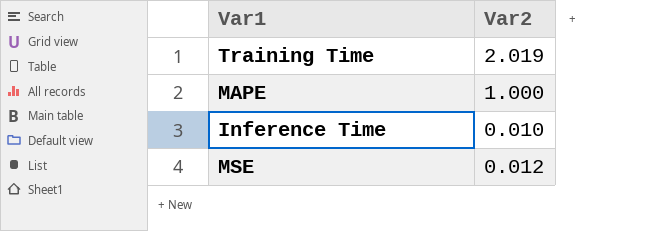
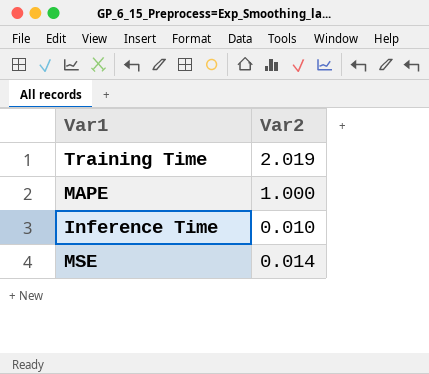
MSE | Var2: 0.012 -> 0.014

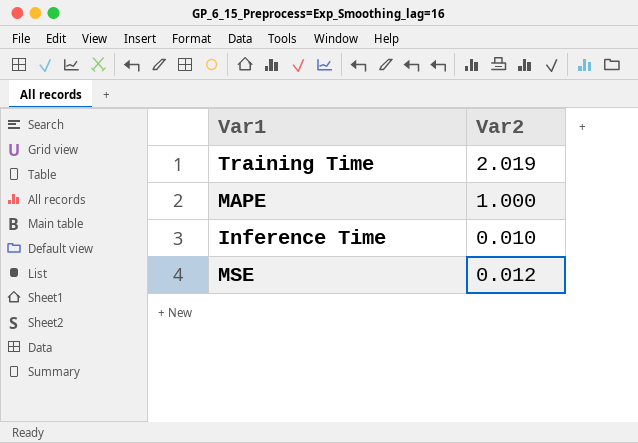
MSE | Var2: 0.014 -> 0.012

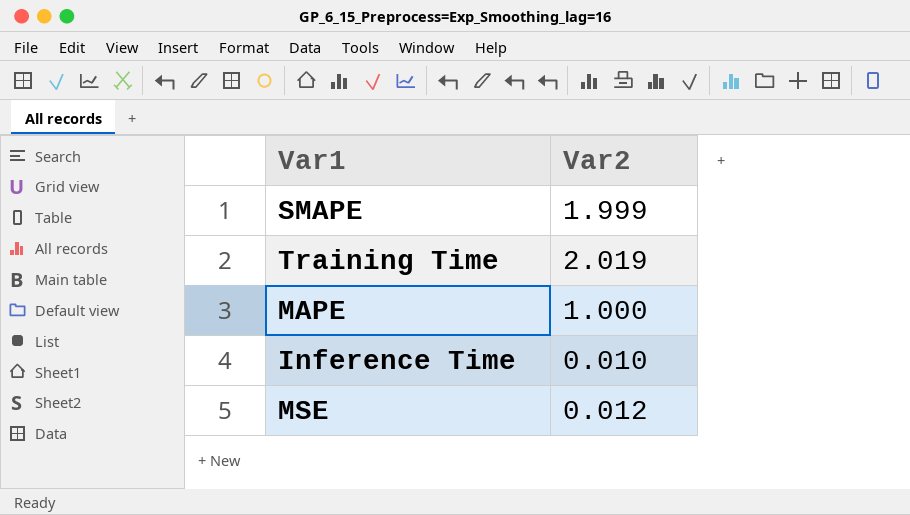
row SMAPE: none -> 1.999

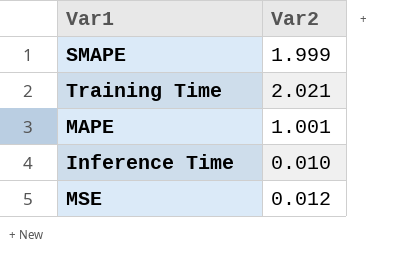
Training Time | Var2: 2.019 -> 2.021
MAPE | Var2: 1.000 -> 1.001

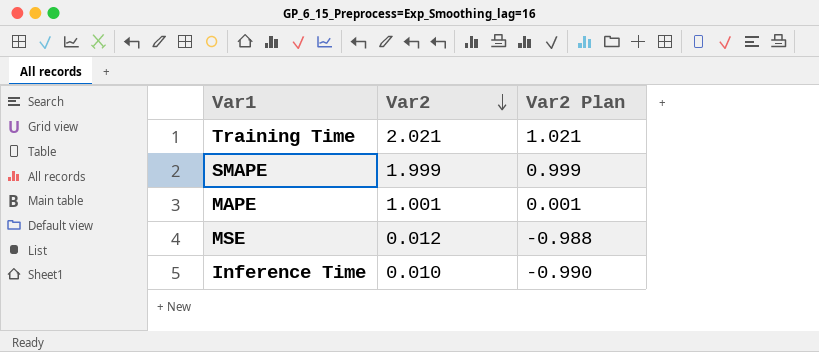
row order: none -> Var2 descending
column Var2 Plan | formula: none -> [Var2] - 1

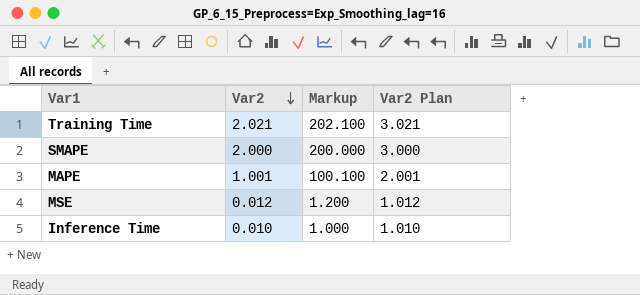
column Markup | formula: none -> [Var2] * 100
column Var2 Plan | formula: [Var2] - 1 -> [Var2] + 1
SMAPE | Var2: 1.999 -> 2.000

